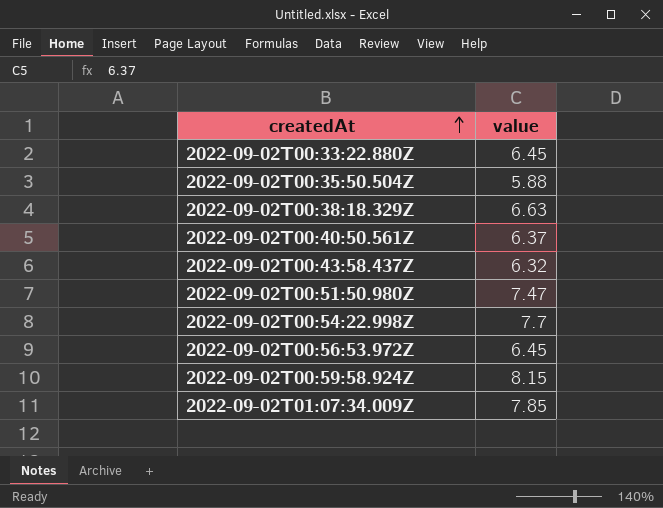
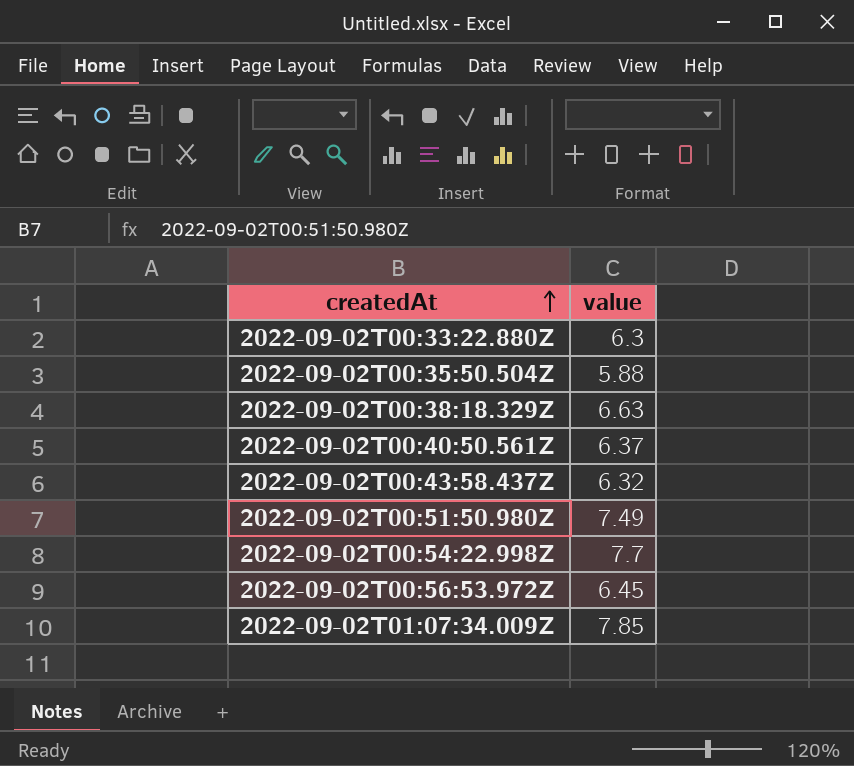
row 2022-09-02T00:59:58.924Z: 8.15 -> none
2022-09-02T00:33:22.880Z | value: 6.45 -> 6.3
2022-09-02T00:51:50.980Z | value: 7.47 -> 7.49

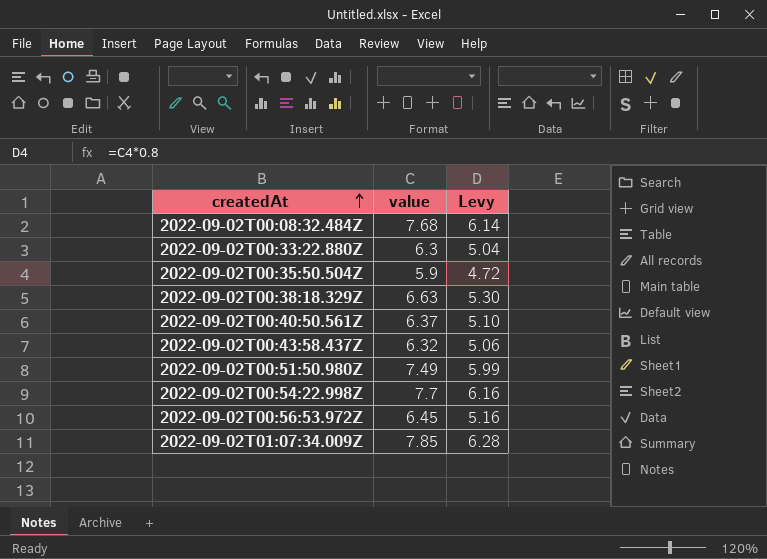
column Levy | formula: none -> [value] * 0.8
row 2022-09-02T00:08:32.484Z: none -> 7.68 | 6.14
2022-09-02T00:35:50.504Z | value: 5.88 -> 5.9

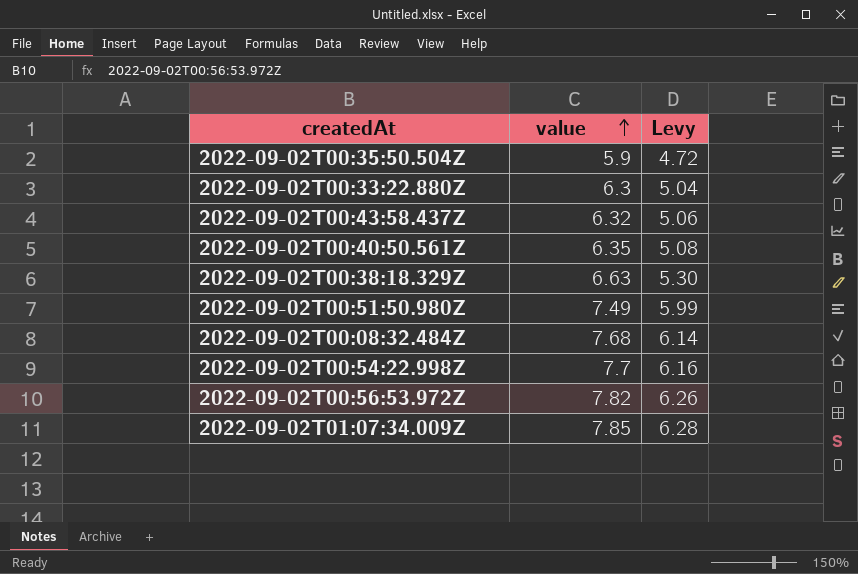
row order: createdAt ascending -> value ascending
2022-09-02T00:40:50.561Z | value: 6.37 -> 6.35
2022-09-02T00:40:50.561Z | Levy: 5.10 -> 5.08
2022-09-02T00:56:53.972Z | value: 6.45 -> 7.82
2022-09-02T00:56:53.972Z | Levy: 5.16 -> 6.26

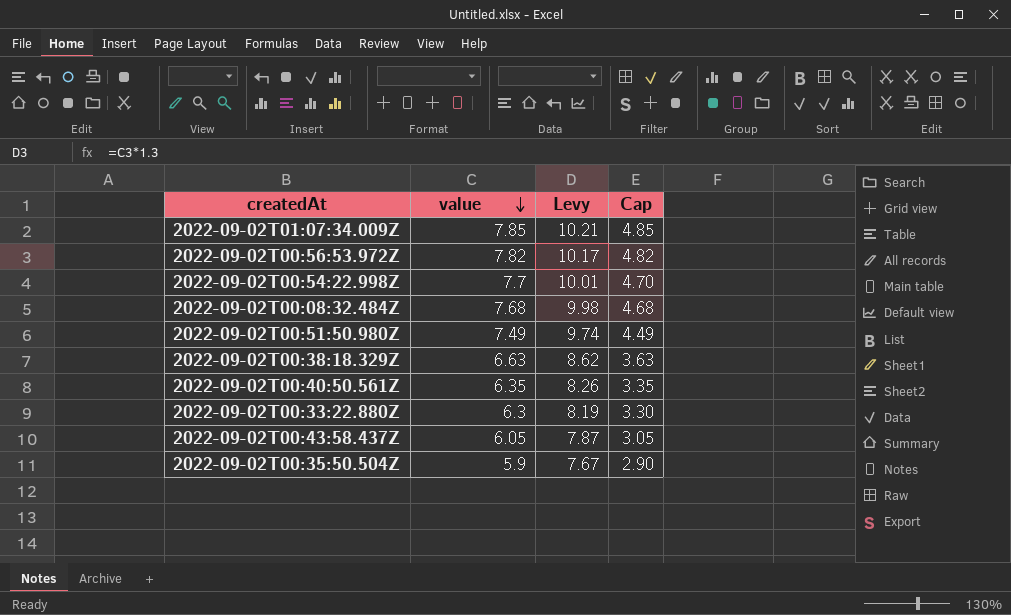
row order: value ascending -> value descending
column Levy | formula: [value] * 0.8 -> [value] * 1.3
column Cap | formula: none -> [value] - 3
2022-09-02T00:43:58.437Z | value: 6.32 -> 6.05

